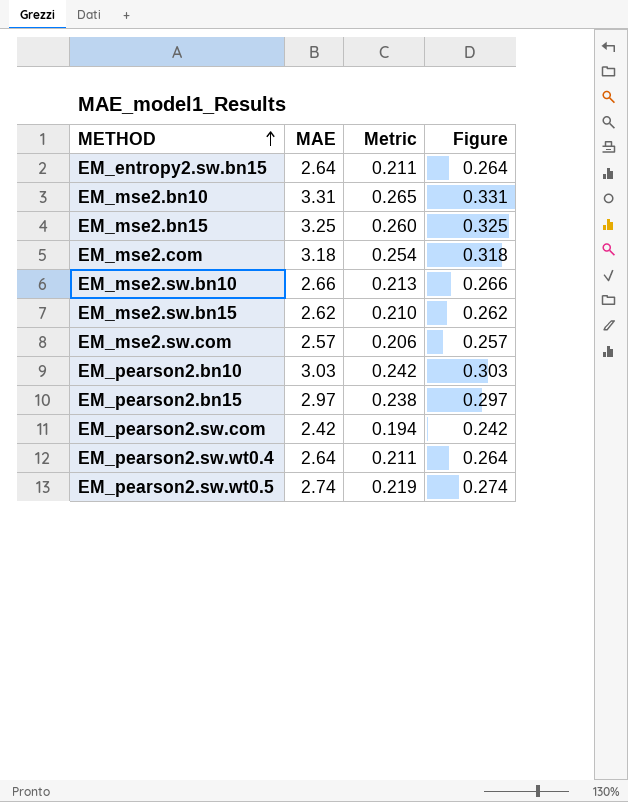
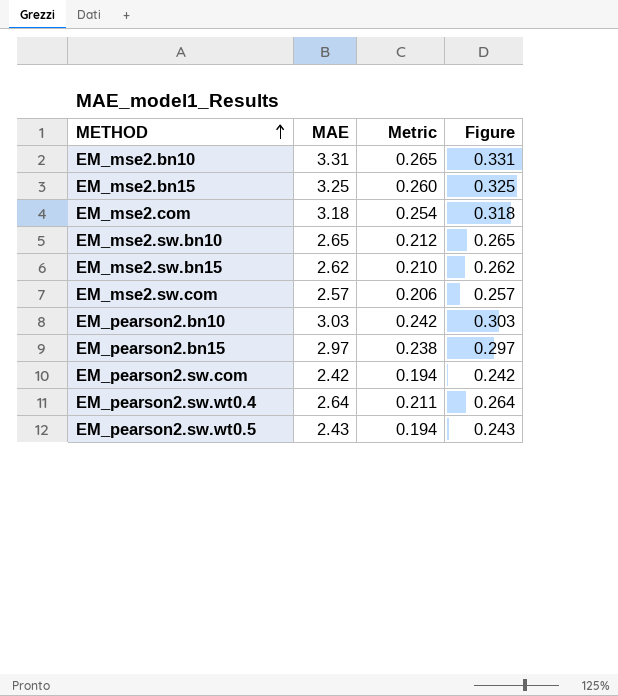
row EM_entropy2.sw.bn15: 2.64 | 0.211 | 0.264 -> none
EM_mse2.sw.bn10 | MAE: 2.66 -> 2.65
EM_mse2.sw.bn10 | Metric: 0.213 -> 0.212
EM_mse2.sw.bn10 | Figure: 0.266 -> 0.265
EM_pearson2.sw.wt0.5 | MAE: 2.74 -> 2.43
EM_pearson2.sw.wt0.5 | Metric: 0.219 -> 0.194
EM_pearson2.sw.wt0.5 | Figure: 0.274 -> 0.243

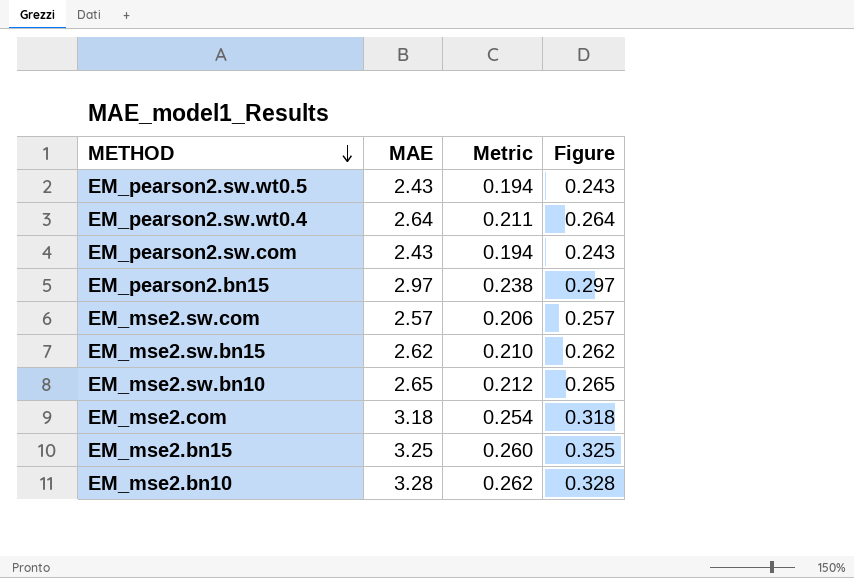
row order: METHOD ascending -> METHOD descending
row EM_pearson2.bn10: 3.03 | 0.242 | 0.303 -> none
EM_pearson2.sw.com | MAE: 2.42 -> 2.43
EM_pearson2.sw.com | Figure: 0.242 -> 0.243
EM_mse2.bn10 | MAE: 3.31 -> 3.28
EM_mse2.bn10 | Metric: 0.265 -> 0.262
EM_mse2.bn10 | Figure: 0.331 -> 0.328

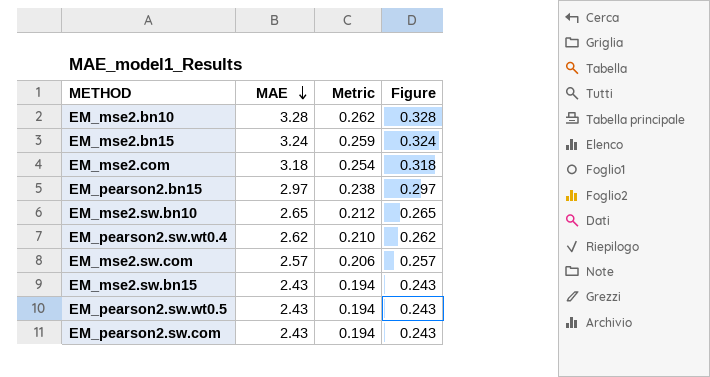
row order: METHOD descending -> MAE descending
EM_mse2.bn15 | MAE: 3.25 -> 3.24
EM_mse2.bn15 | Metric: 0.260 -> 0.259
EM_mse2.bn15 | Figure: 0.325 -> 0.324
EM_pearson2.sw.wt0.4 | MAE: 2.64 -> 2.62
EM_pearson2.sw.wt0.4 | Metric: 0.211 -> 0.210
EM_pearson2.sw.wt0.4 | Figure: 0.264 -> 0.262
EM_mse2.sw.bn15 | MAE: 2.62 -> 2.43
EM_mse2.sw.bn15 | Metric: 0.210 -> 0.194
EM_mse2.sw.bn15 | Figure: 0.262 -> 0.243

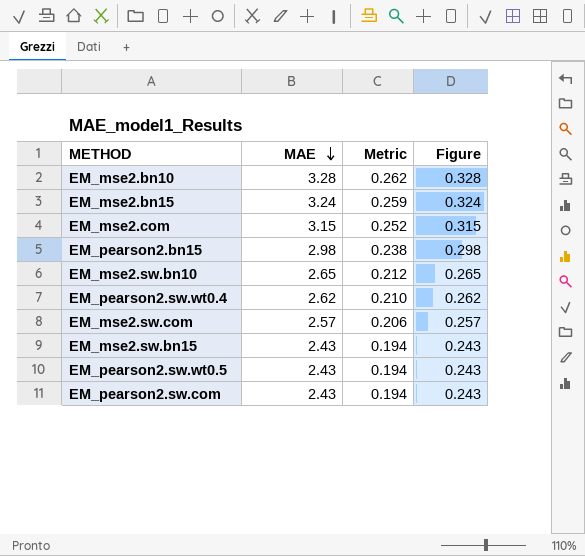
EM_mse2.com | MAE: 3.18 -> 3.15
EM_mse2.com | Metric: 0.254 -> 0.252
EM_mse2.com | Figure: 0.318 -> 0.315
EM_pearson2.bn15 | MAE: 2.97 -> 2.98
EM_pearson2.bn15 | Figure: 0.297 -> 0.298

